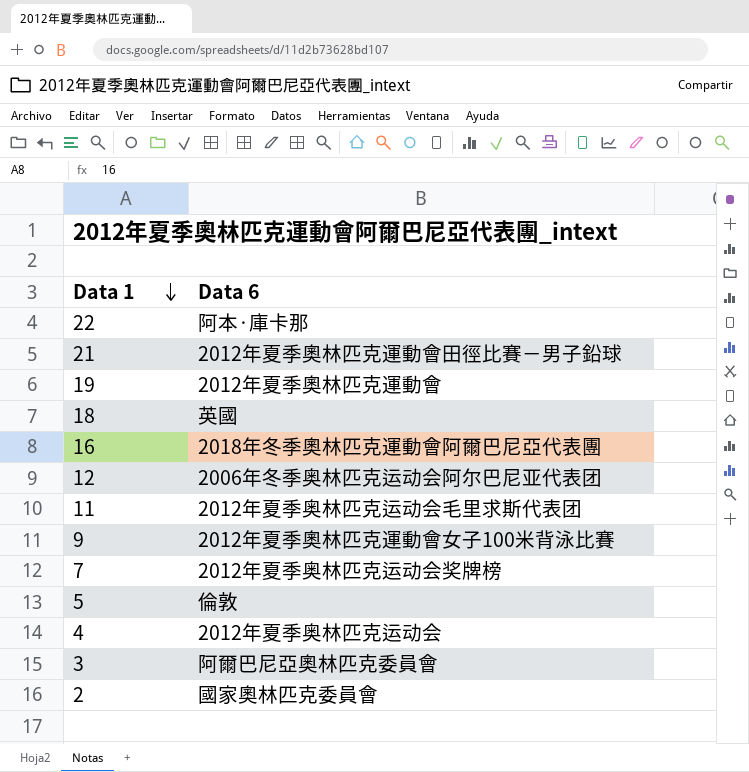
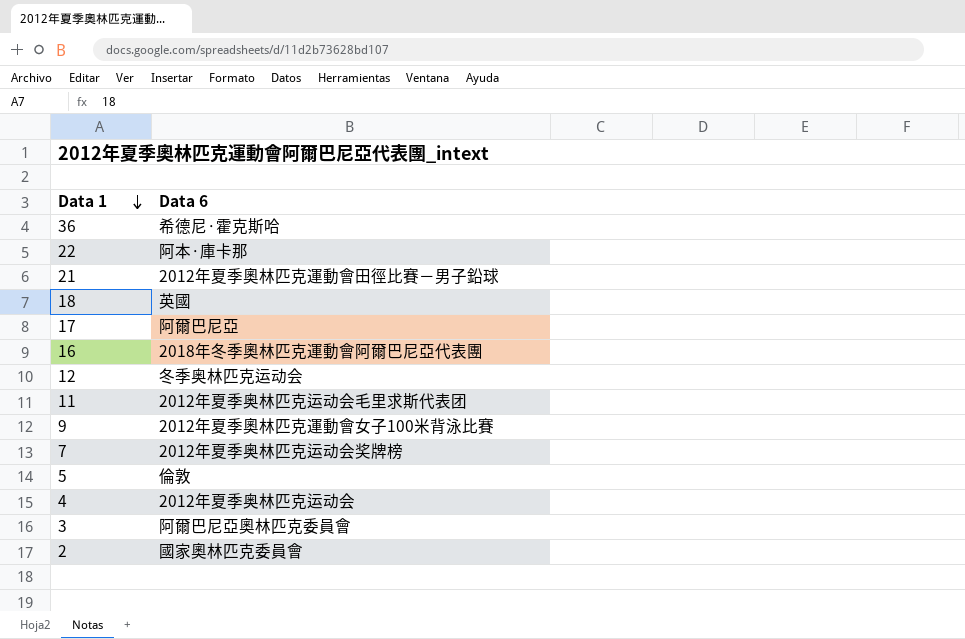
row 19: 2012年夏季奧林匹克運動會 -> none
row 36: none -> 希德尼·霍克斯哈
row 17: none -> 阿爾巴尼亞
12 | Data 6: 2006年冬季奥林匹克运动会阿尔巴尼亚代表团 -> 冬季奥林匹克运动会

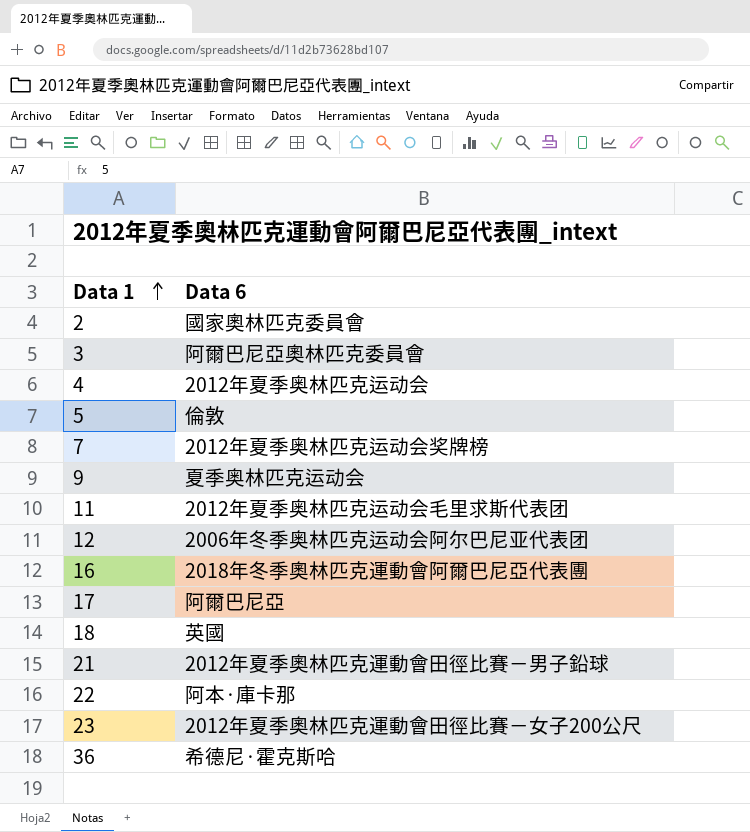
row order: Data 1 descending -> Data 1 ascending
9 | Data 6: 2012年夏季奧林匹克運動會女子100米背泳比賽 -> 夏季奥林匹克运动会
12 | Data 6: 冬季奥林匹克运动会 -> 2006年冬季奥林匹克运动会阿尔巴尼亚代表团
row 23: none -> 2012年夏季奧林匹克運動會田徑比賽－女子200公尺

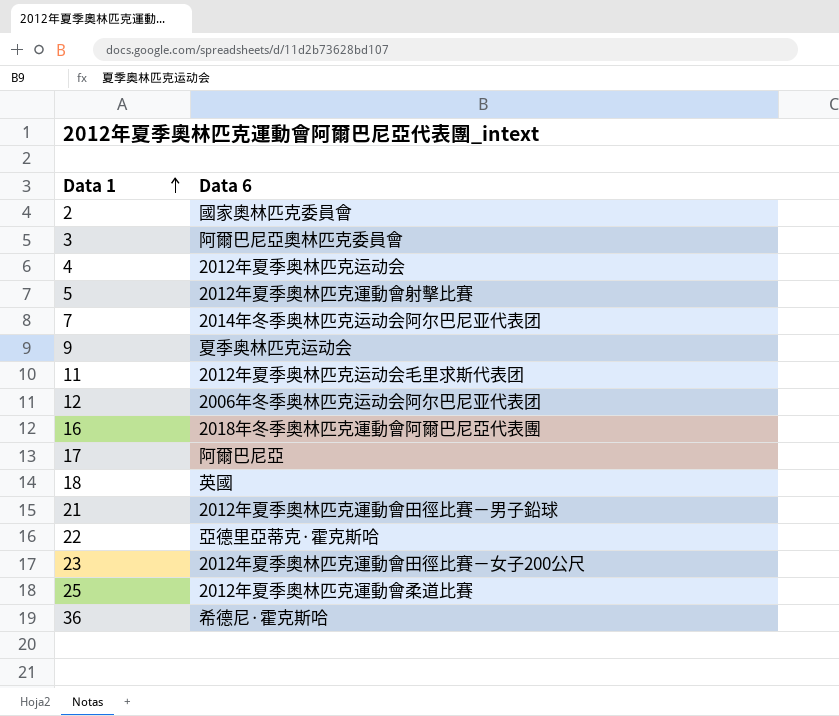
5 | Data 6: 倫敦 -> 2012年夏季奧林匹克運動會射擊比賽
7 | Data 6: 2012年夏季奥林匹克运动会奖牌榜 -> 2014年冬季奥林匹克运动会阿尔巴尼亚代表团
22 | Data 6: 阿本·庫卡那 -> 亞德里亞蒂克·霍克斯哈
row 25: none -> 2012年夏季奧林匹克運動會柔道比賽

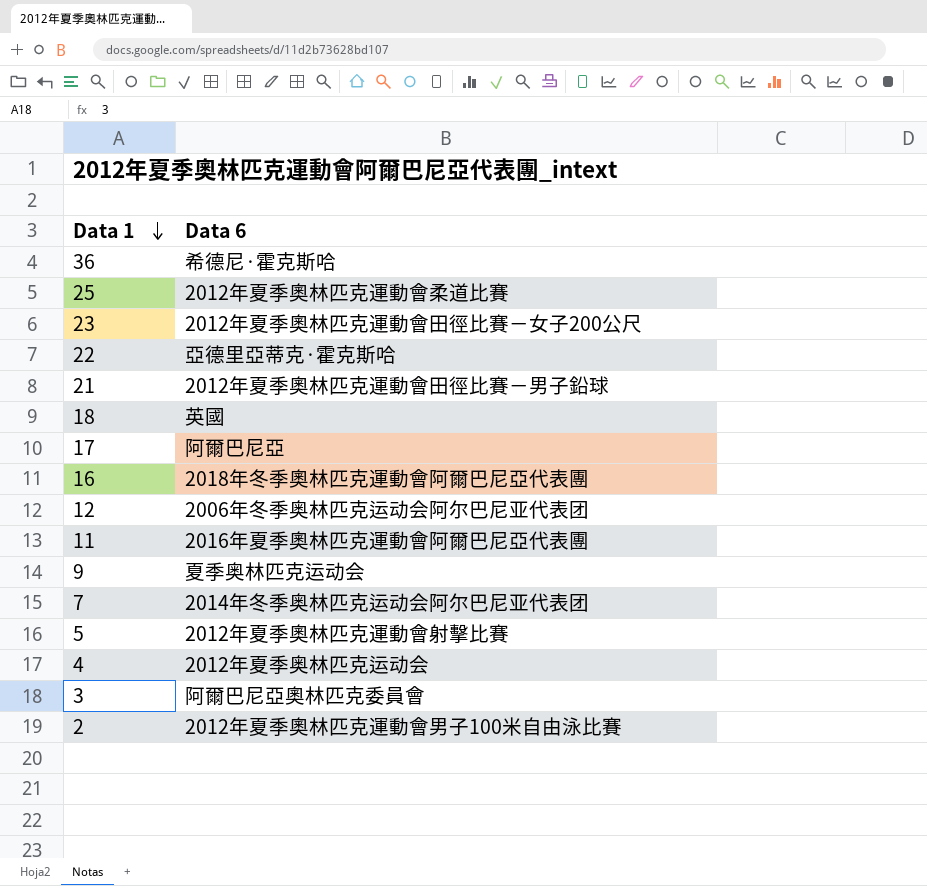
row order: Data 1 ascending -> Data 1 descending
11 | Data 6: 2012年夏季奥林匹克运动会毛里求斯代表团 -> 2016年夏季奧林匹克運動會阿爾巴尼亞代表團
2 | Data 6: 國家奧林匹克委員會 -> 2012年夏季奧林匹克運動會男子100米自由泳比賽

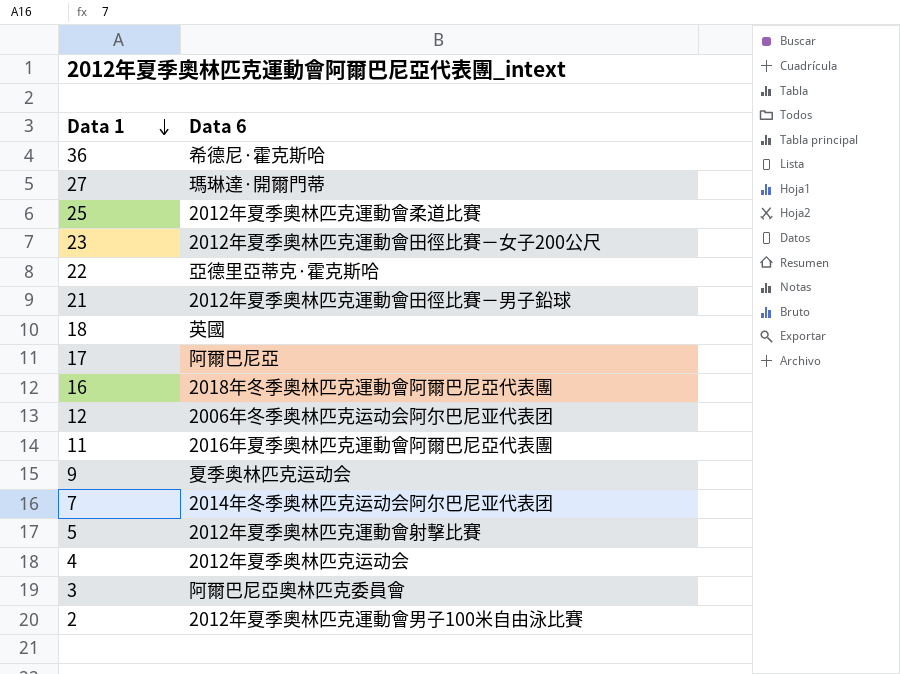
row 27: none -> 瑪琳達·開爾門蒂

